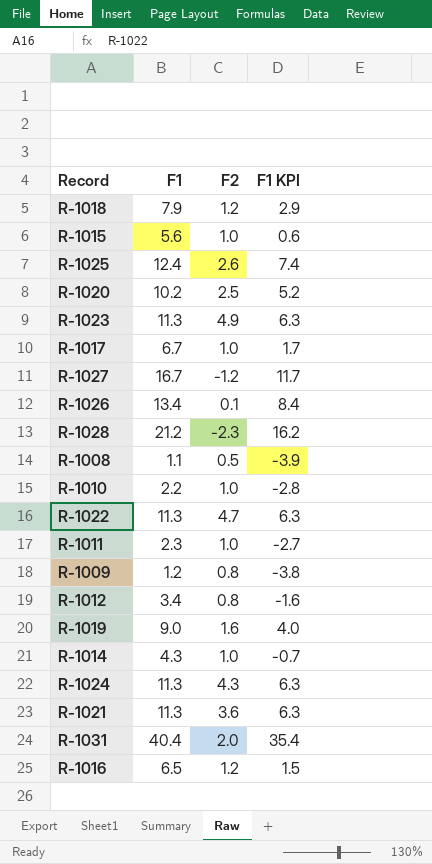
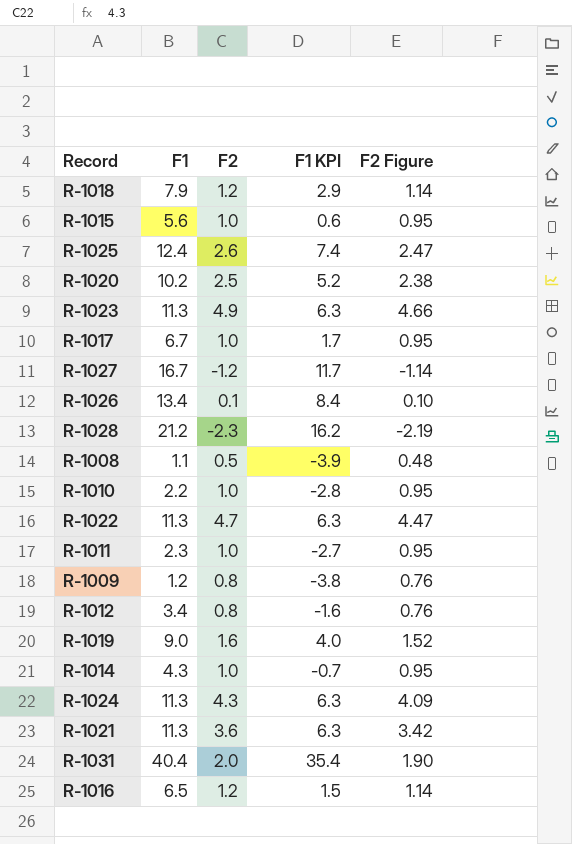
column F2 Figure | formula: none -> [F2] * 0.95

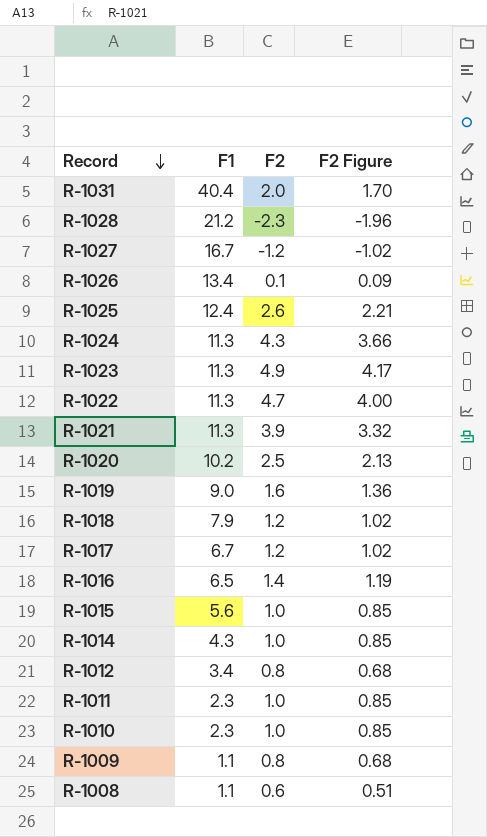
row order: none -> Record descending
column F1 KPI | formula: [F1] - 5 -> none
column F2 Figure | formula: [F2] * 0.95 -> [F2] * 0.85
R-1021 | F2: 3.6 -> 3.9
R-1017 | F2: 1.0 -> 1.2
R-1016 | F2: 1.2 -> 1.4
R-1010 | F1: 2.2 -> 2.3
R-1009 | F1: 1.2 -> 1.1
R-1008 | F2: 0.5 -> 0.6

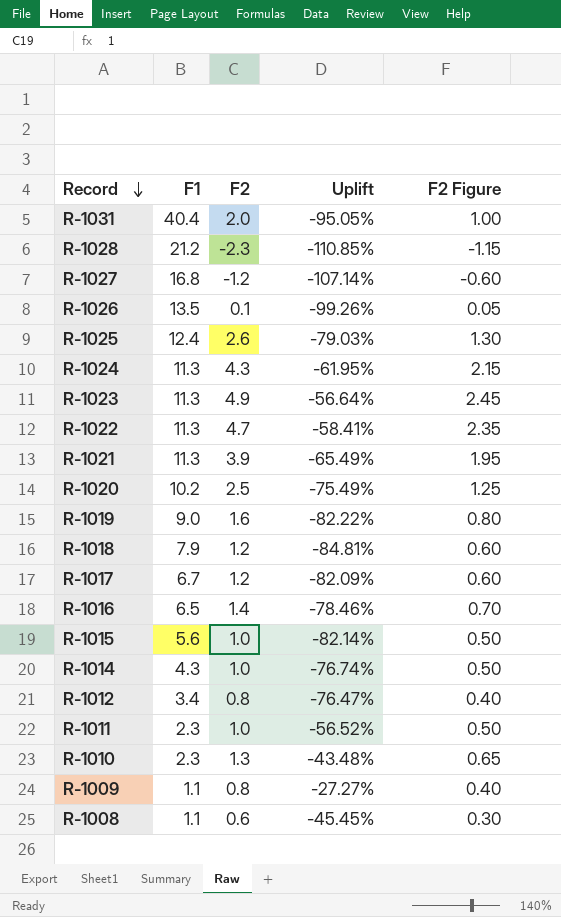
column Uplift | formula: none -> ([F2] - [F1]) / [F1]
column F2 Figure | formula: [F2] * 0.85 -> [F2] * 0.5
R-1027 | F1: 16.7 -> 16.8
R-1026 | F1: 13.4 -> 13.5
R-1010 | F2: 1.0 -> 1.3

